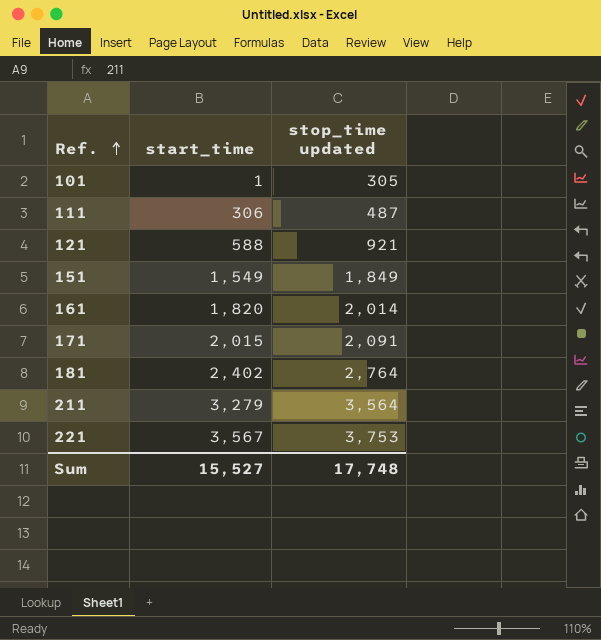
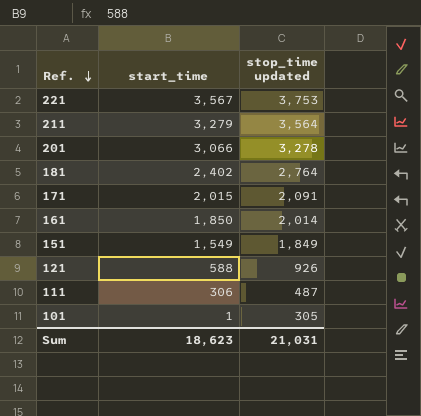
row order: Ref. ascending -> Ref. descending
row 201: none -> 3,066 | 3,278
161 | start_time: 1,820 -> 1,850
121 | stop_time updated: 921 -> 926
Sum | start_time: 15,527 -> 18,623
Sum | stop_time updated: 17,748 -> 21,031

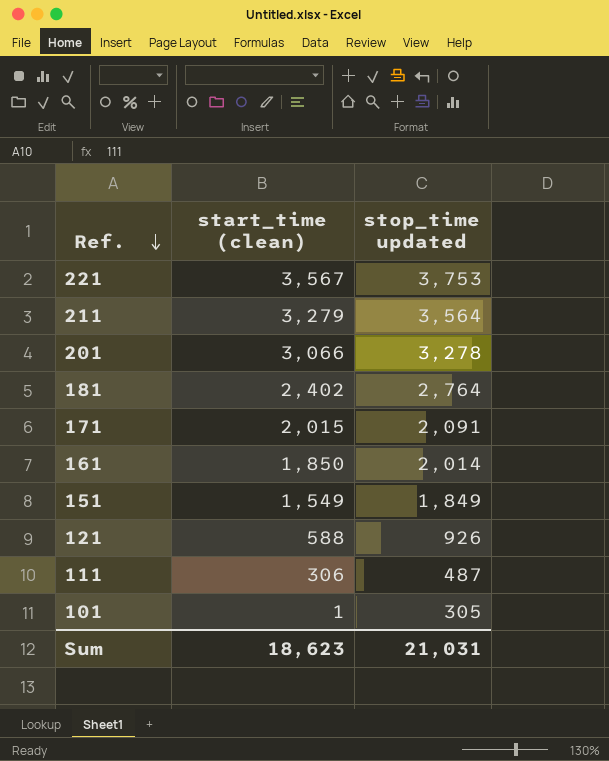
column name: start_time -> start_time (clean)

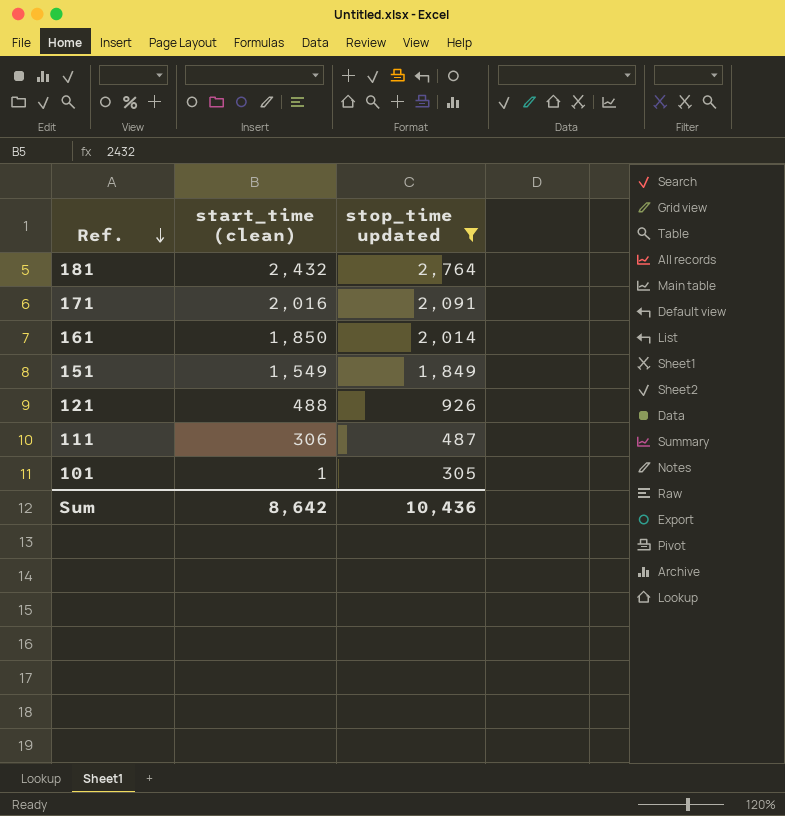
filter: none -> stop_time updated <= 2,764
181 | start_time (clean): 2,402 -> 2,432
171 | start_time (clean): 2,015 -> 2,016
121 | start_time (clean): 588 -> 488
Sum | start_time (clean): 18,623 -> 8,642
Sum | stop_time updated: 21,031 -> 10,436

